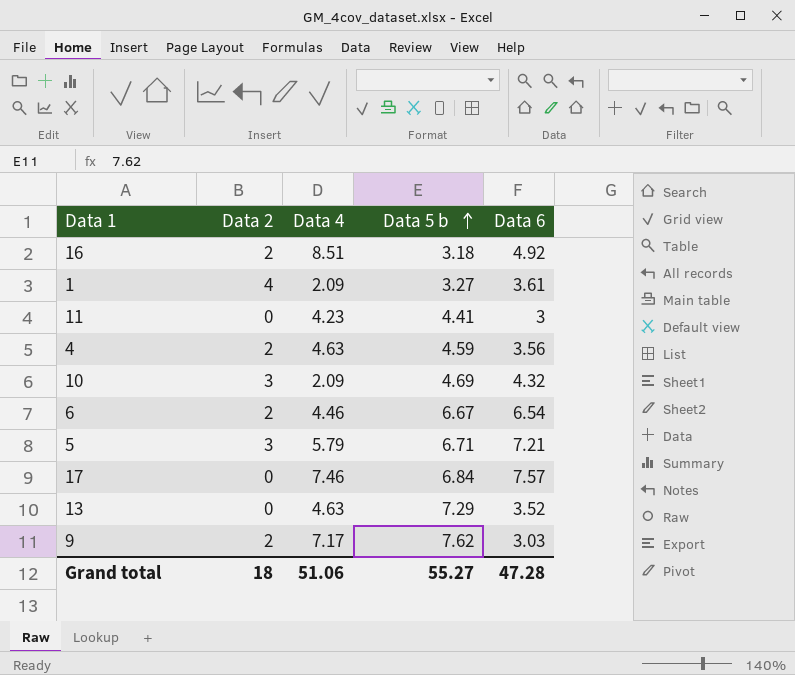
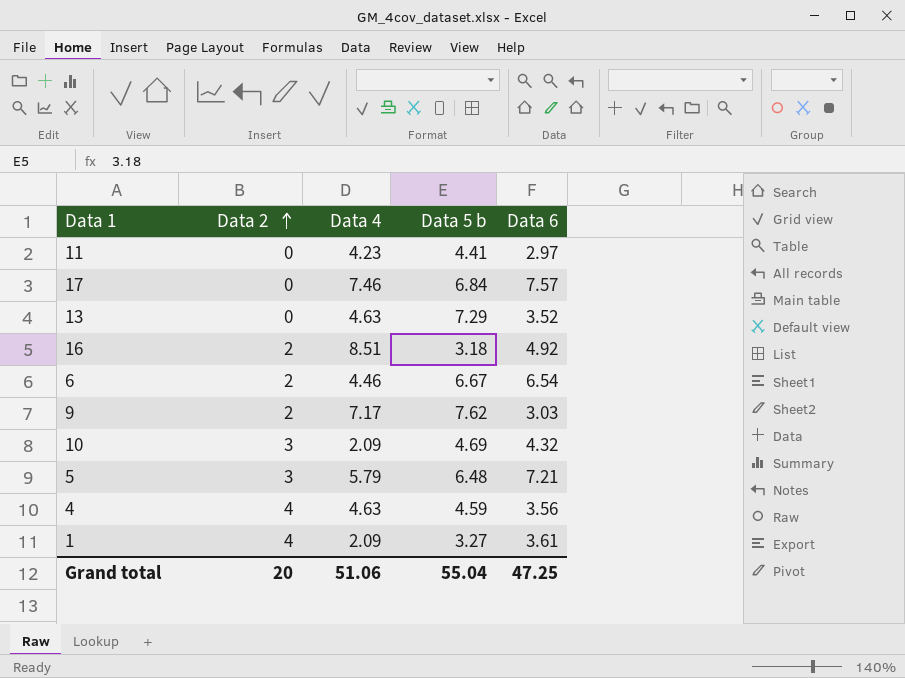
row order: Data 5 b ascending -> Data 2 ascending
11 | Data 6: 3 -> 2.97
5 | Data 5 b: 6.71 -> 6.48
4 | Data 2: 2 -> 4
Grand total | Data 2: 18 -> 20
Grand total | Data 5 b: 55.27 -> 55.04
Grand total | Data 6: 47.28 -> 47.25

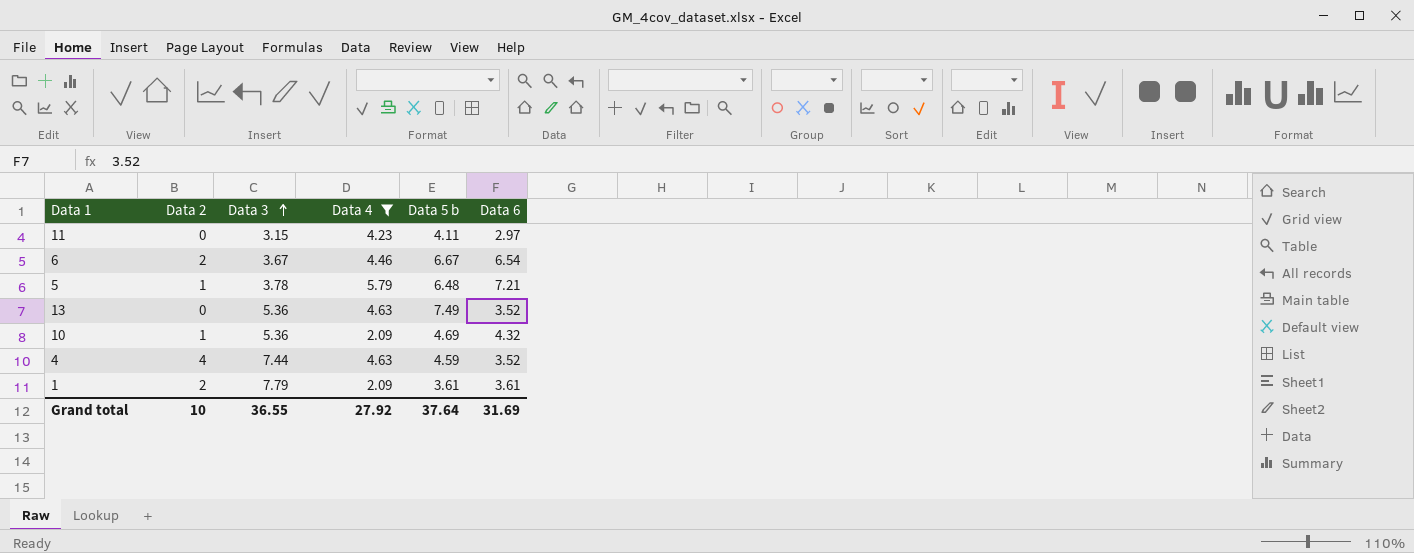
filter: none -> Data 4 <= 5.79
row order: Data 2 ascending -> Data 3 ascending
column Data 3 | position: none -> 3
11 | Data 5 b: 4.41 -> 4.11
5 | Data 2: 3 -> 1
13 | Data 5 b: 7.29 -> 7.49
10 | Data 2: 3 -> 1
4 | Data 6: 3.56 -> 3.52
1 | Data 2: 4 -> 2
1 | Data 5 b: 3.27 -> 3.61
Grand total | Data 2: 20 -> 10
Grand total | Data 4: 51.06 -> 27.92
Grand total | Data 5 b: 55.04 -> 37.64
Grand total | Data 6: 47.25 -> 31.69

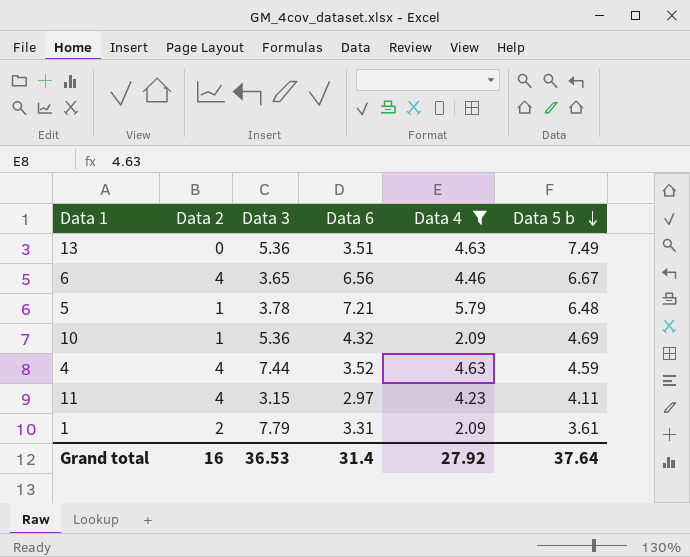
row order: Data 3 ascending -> Data 5 b descending
column Data 6 | position: 6 -> 4
13 | Data 6: 3.52 -> 3.51
6 | Data 2: 2 -> 4
6 | Data 3: 3.67 -> 3.65
6 | Data 6: 6.54 -> 6.56
11 | Data 2: 0 -> 4
1 | Data 6: 3.61 -> 3.31
Grand total | Data 2: 10 -> 16
Grand total | Data 3: 36.55 -> 36.53
Grand total | Data 6: 31.69 -> 31.4

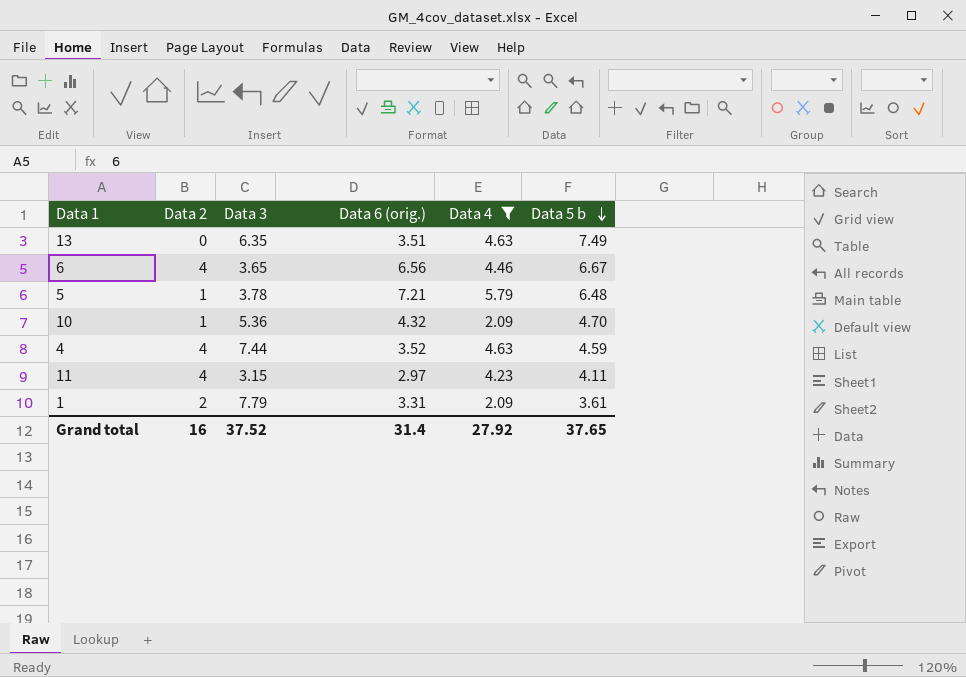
column name: Data 6 -> Data 6 (orig.)
13 | Data 3: 5.36 -> 6.35
10 | Data 5 b: 4.69 -> 4.70
Grand total | Data 3: 36.53 -> 37.52
Grand total | Data 5 b: 37.64 -> 37.65

